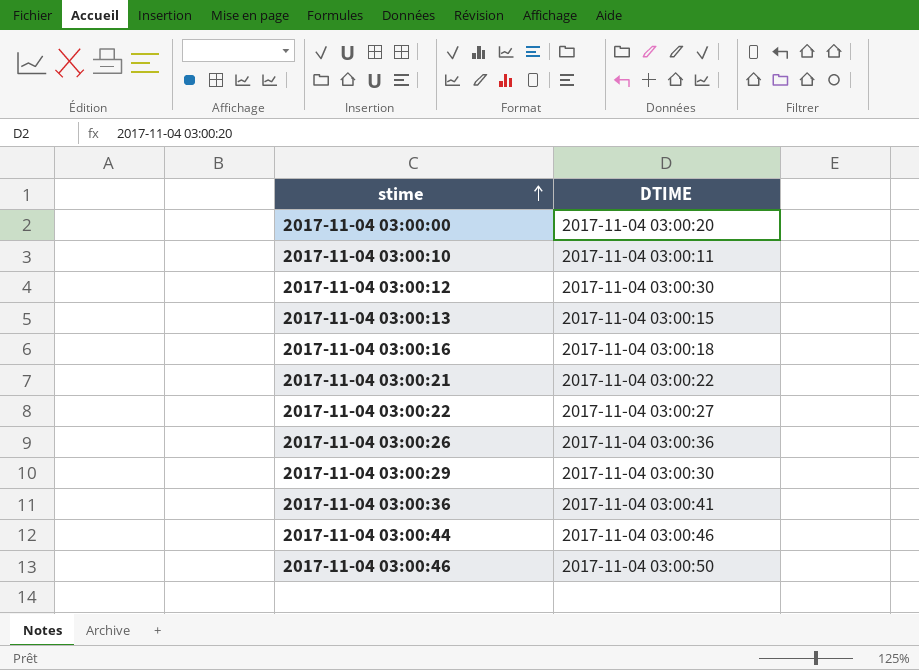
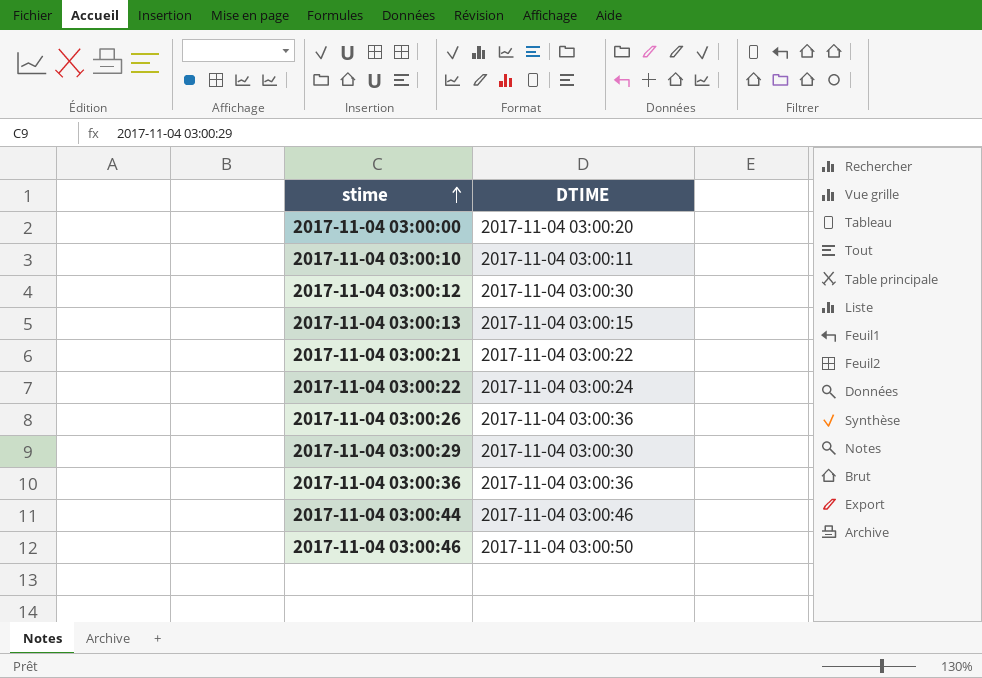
row 2017-11-04 03:00:16: 2017-11-04 03:00:18 -> none
2017-11-04 03:00:22 | DTIME: 2017-11-04 03:00:27 -> 2017-11-04 03:00:24
2017-11-04 03:00:36 | DTIME: 2017-11-04 03:00:41 -> 2017-11-04 03:00:36

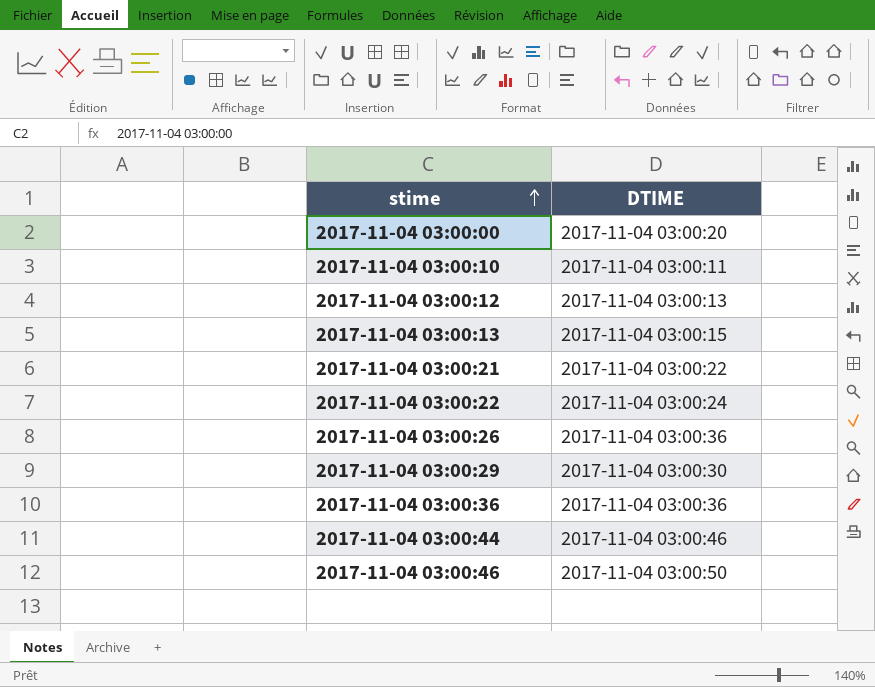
2017-11-04 03:00:12 | DTIME: 2017-11-04 03:00:30 -> 2017-11-04 03:00:13

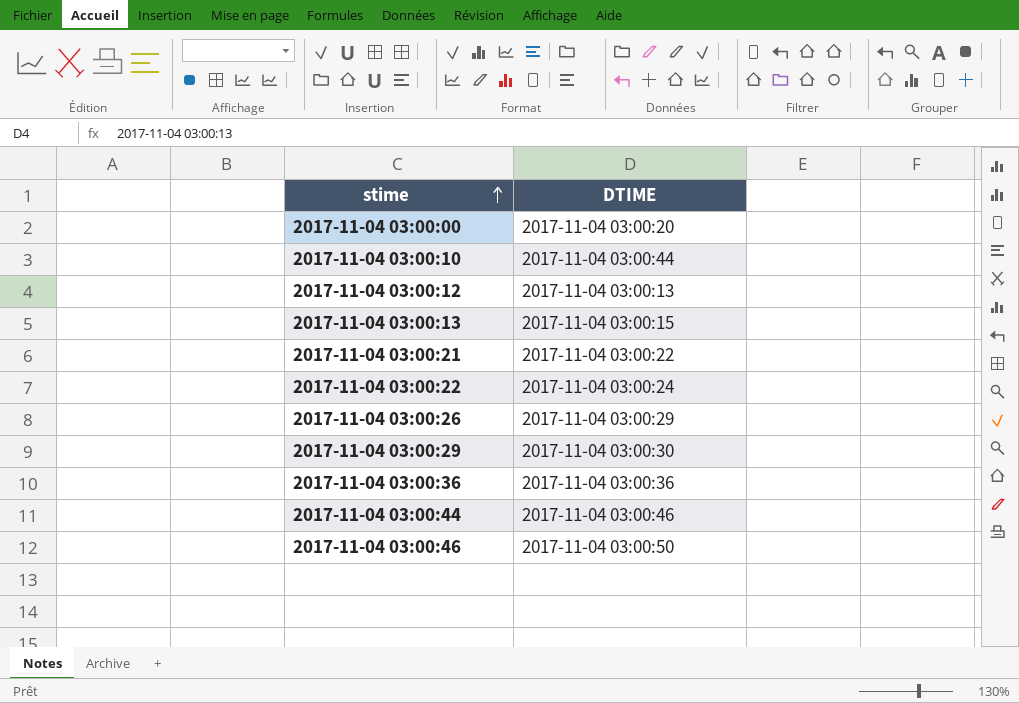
2017-11-04 03:00:10 | DTIME: 2017-11-04 03:00:11 -> 2017-11-04 03:00:44
2017-11-04 03:00:26 | DTIME: 2017-11-04 03:00:36 -> 2017-11-04 03:00:29

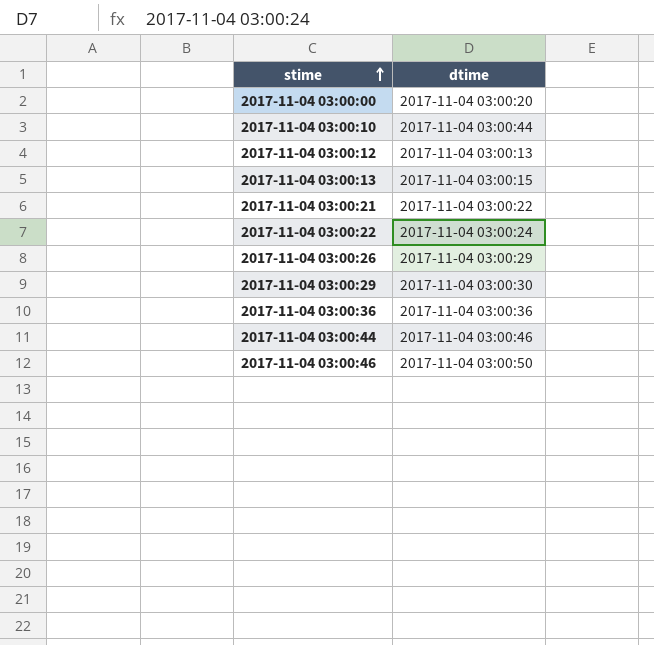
column name: DTIME -> dtime

